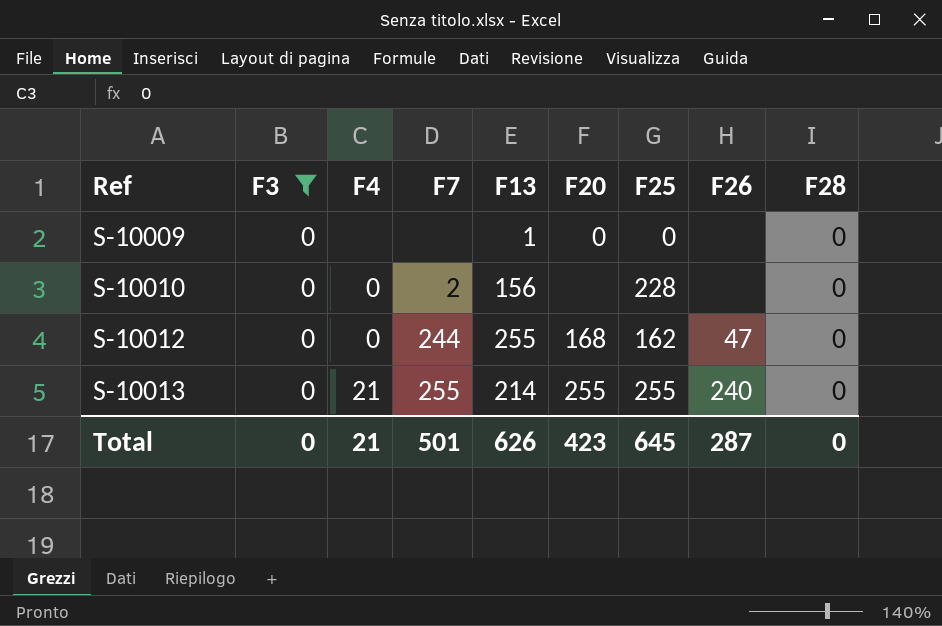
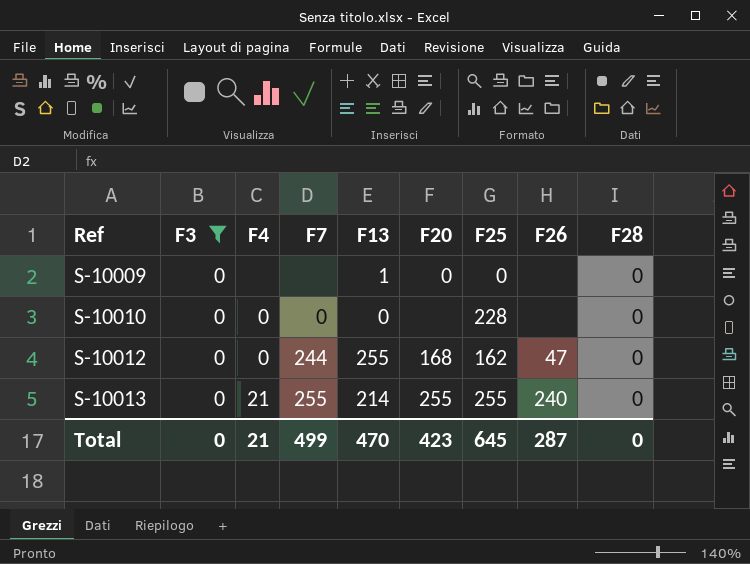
S-10010 | F7: 2 -> 0
S-10010 | F13: 156 -> 0
Total | F7: 501 -> 499
Total | F13: 626 -> 470

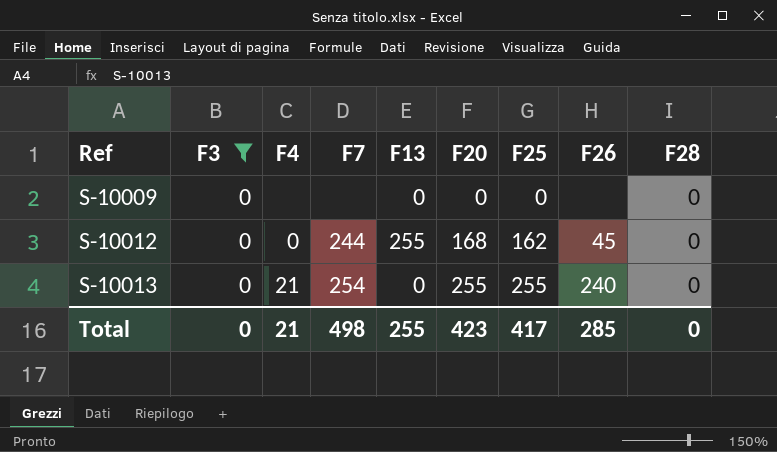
row S-10010: 0 | 0 | 0 | 0 | none | 228 | none | 0 -> none
S-10009 | F13: 1 -> 0
S-10012 | F26: 47 -> 45
S-10013 | F7: 255 -> 254
S-10013 | F13: 214 -> 0
Total | F7: 499 -> 498
Total | F13: 470 -> 255
Total | F25: 645 -> 417
Total | F26: 287 -> 285

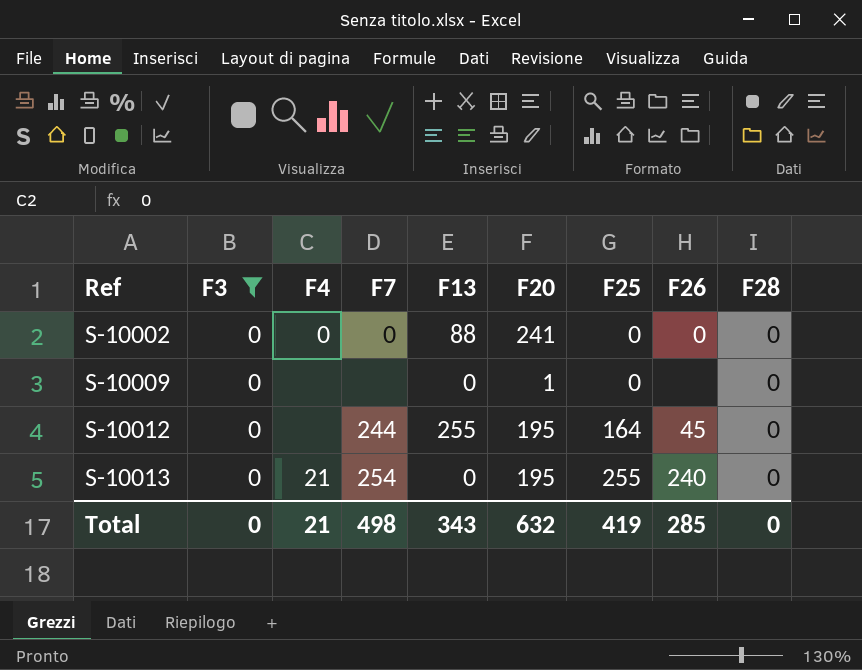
row S-10002: none -> 0 | 0 | 0 | 88 | 241 | 0 | 0 | 0
S-10009 | F20: 0 -> 1
S-10012 | F4: 0 -> none
S-10012 | F20: 168 -> 195
S-10012 | F25: 162 -> 164
S-10013 | F20: 255 -> 195
Total | F13: 255 -> 343
Total | F20: 423 -> 632
Total | F25: 417 -> 419

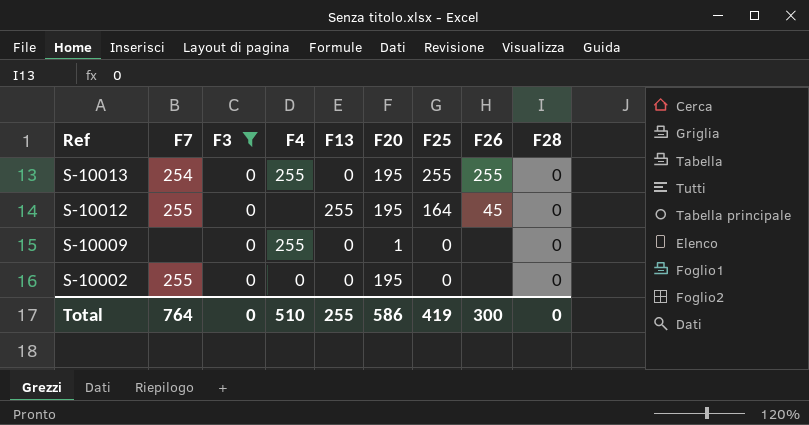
row order: Ref ascending -> Ref descending
column F7 | position: 4 -> 2
S-10013 | F4: 21 -> 255
S-10013 | F26: 240 -> 255
S-10012 | F7: 244 -> 255
S-10009 | F4: none -> 255
S-10002 | F7: 0 -> 255
S-10002 | F13: 88 -> 0
S-10002 | F20: 241 -> 195
S-10002 | F26: 0 -> none
Total | F7: 498 -> 764
Total | F4: 21 -> 510
Total | F13: 343 -> 255
Total | F20: 632 -> 586
Total | F26: 285 -> 300

